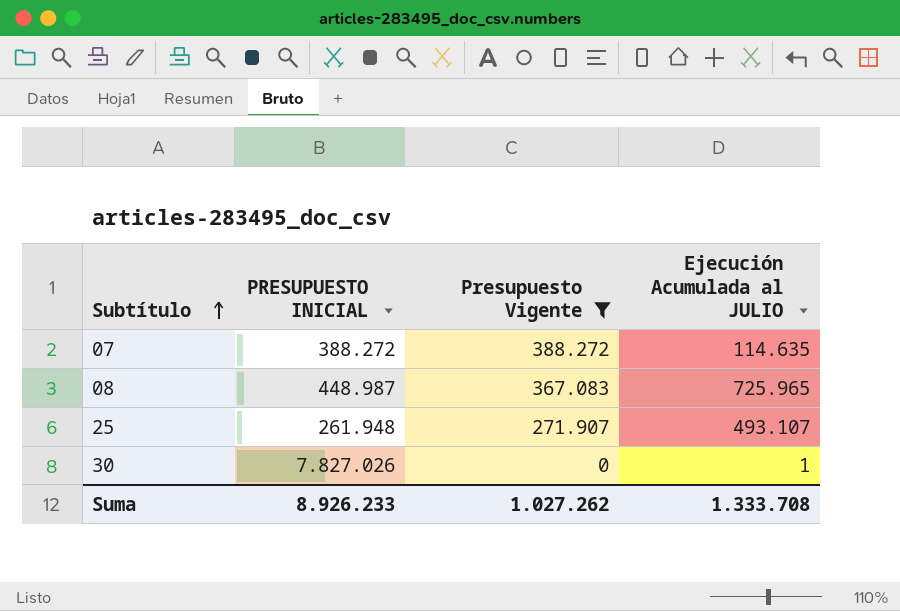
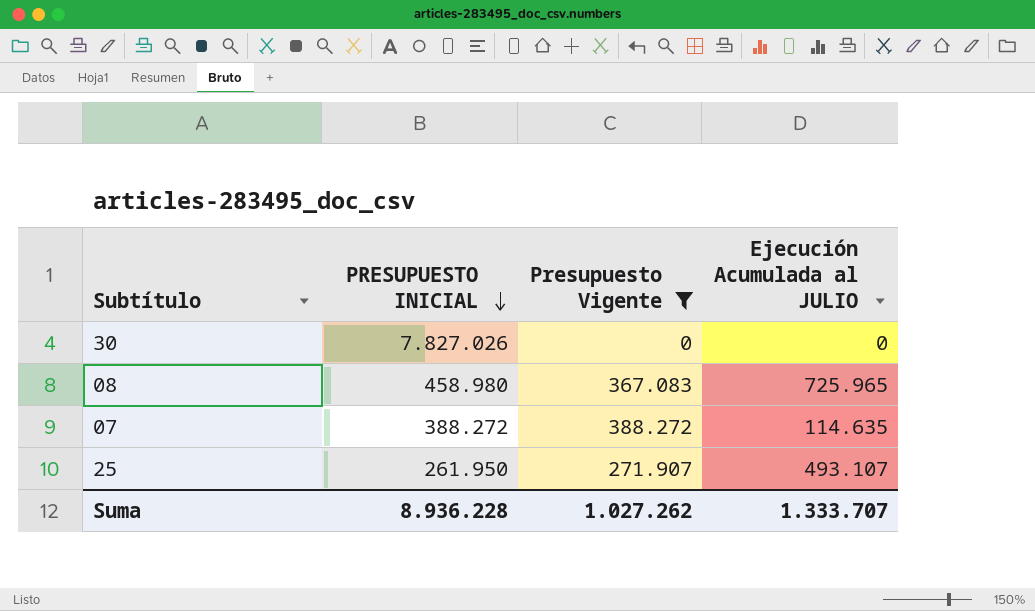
row order: Subtítulo ascending -> PRESUPUESTO INICIAL descending
30 | Ejecución Acumulada al JULIO: 1 -> 0
08 | PRESUPUESTO INICIAL: 448.987 -> 458.980
25 | PRESUPUESTO INICIAL: 261.948 -> 261.950
Suma | PRESUPUESTO INICIAL: 8.926.233 -> 8.936.228
Suma | Ejecución Acumulada al JULIO: 1.333.708 -> 1.333.707

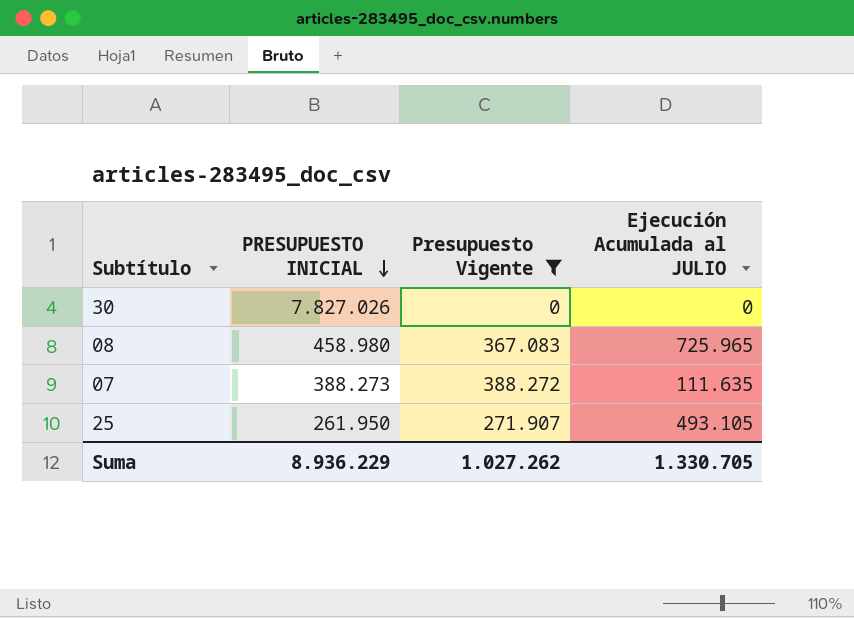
07 | PRESUPUESTO INICIAL: 388.272 -> 388.273
07 | Ejecución Acumulada al JULIO: 114.635 -> 111.635
25 | Ejecución Acumulada al JULIO: 493.107 -> 493.105
Suma | PRESUPUESTO INICIAL: 8.936.228 -> 8.936.229
Suma | Ejecución Acumulada al JULIO: 1.333.707 -> 1.330.705

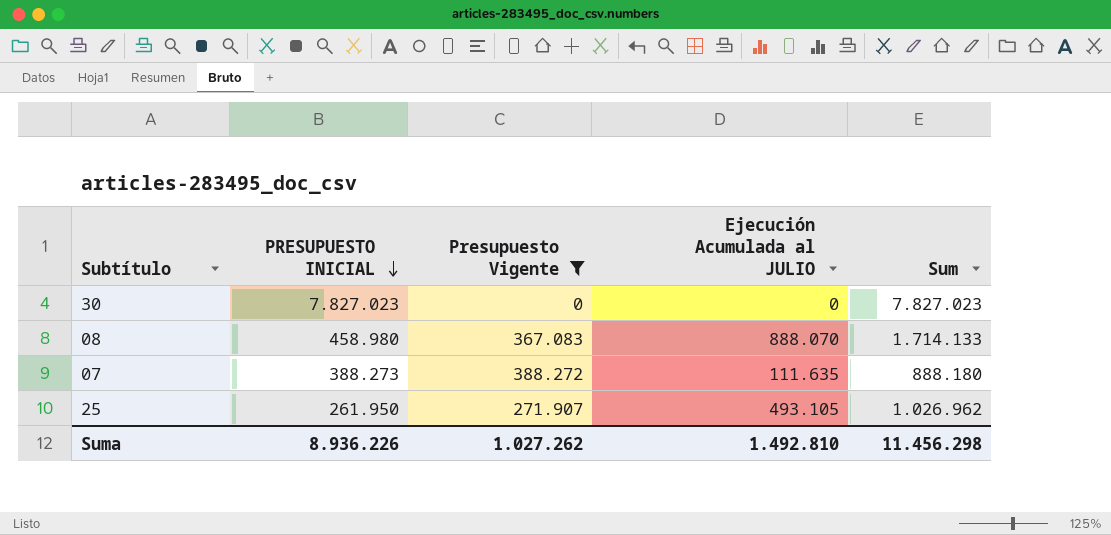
column Sum | formula: none -> [PRESUPUESTO INICIAL] + [Presupuesto Vigente] + [Ejecución Acumulada al JULIO]
30 | PRESUPUESTO INICIAL: 7.827.026 -> 7.827.023
08 | Ejecución Acumulada al JULIO: 725.965 -> 888.070
Suma | PRESUPUESTO INICIAL: 8.936.229 -> 8.936.226
Suma | Ejecución Acumulada al JULIO: 1.330.705 -> 1.492.810

